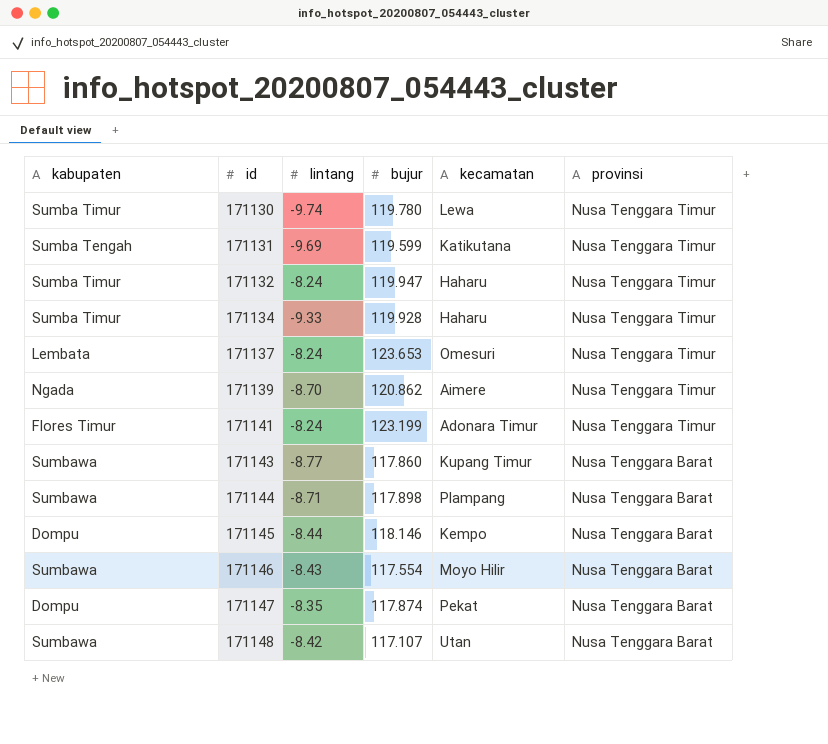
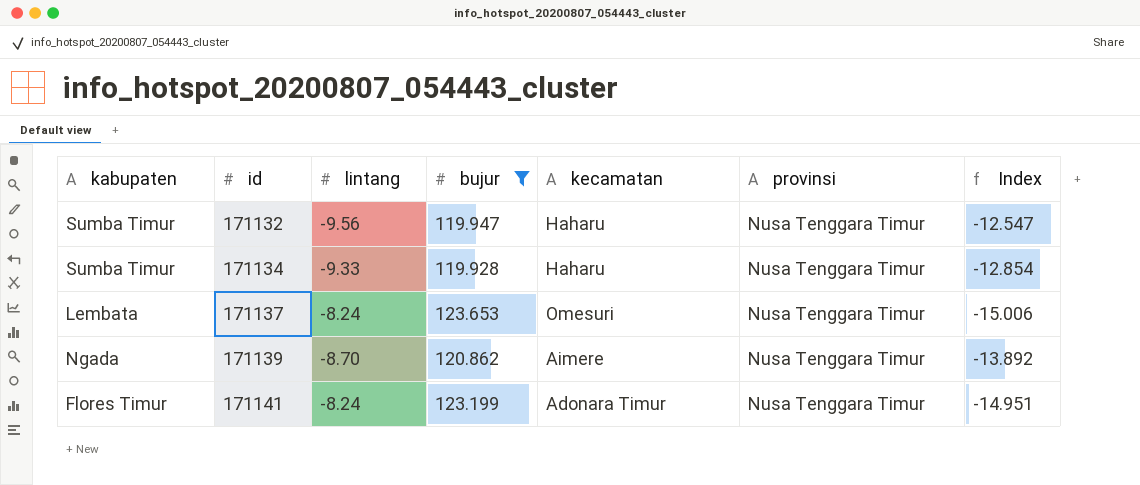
filter: none -> bujur >= 119.928
column Index | formula: none -> [bujur] / [lintang]
171132 | lintang: -8.24 -> -9.56

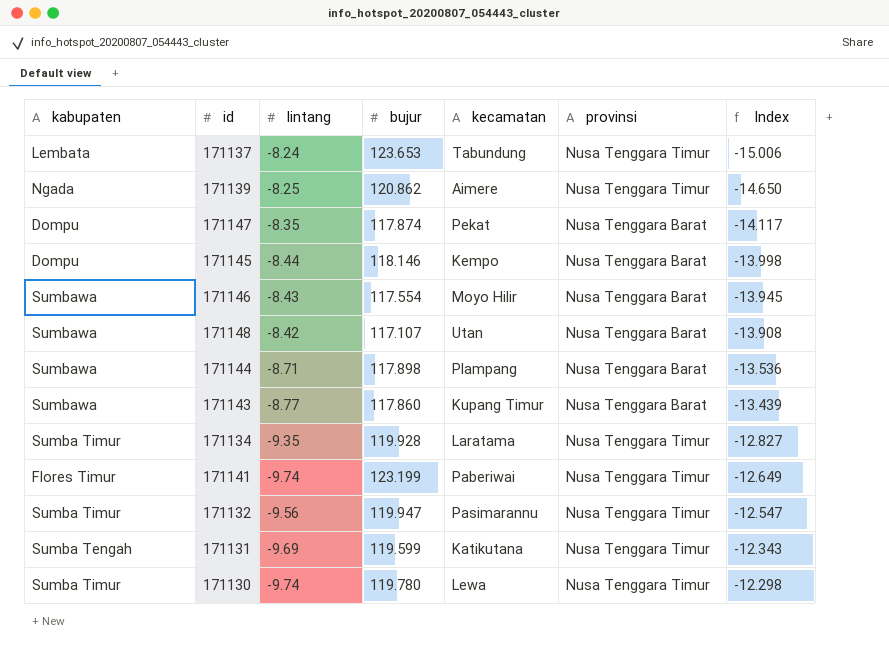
filter: bujur >= 119.928 -> none
row order: id ascending -> Index ascending
171137 | kecamatan: Omesuri -> Tabundung
171139 | lintang: -8.70 -> -8.25
171139 | Index: -13.892 -> -14.650
171134 | lintang: -9.33 -> -9.35
171134 | kecamatan: Haharu -> Laratama
171134 | Index: -12.854 -> -12.827
171141 | lintang: -8.24 -> -9.74
171141 | kecamatan: Adonara Timur -> Paberiwai
171141 | Index: -14.951 -> -12.649
171132 | kecamatan: Haharu -> Pasimarannu

